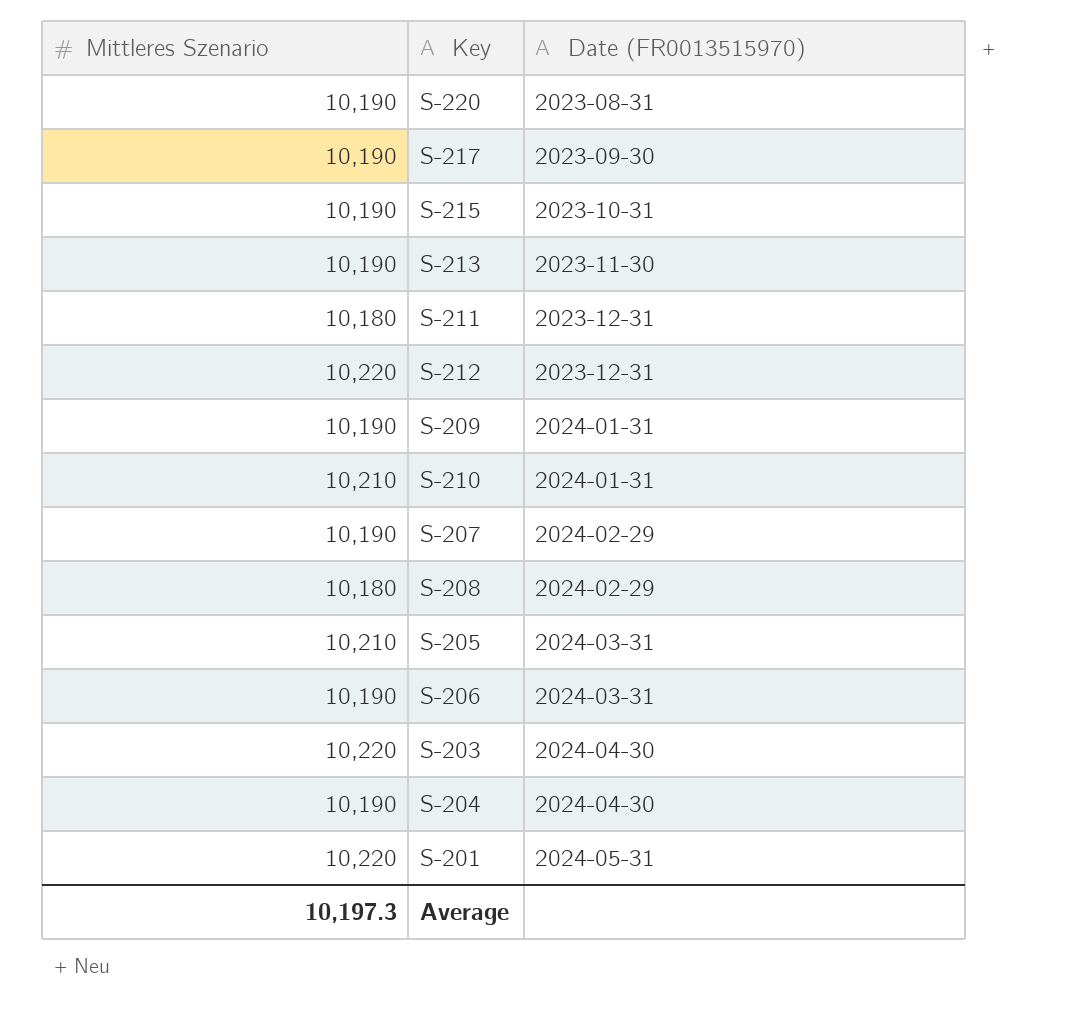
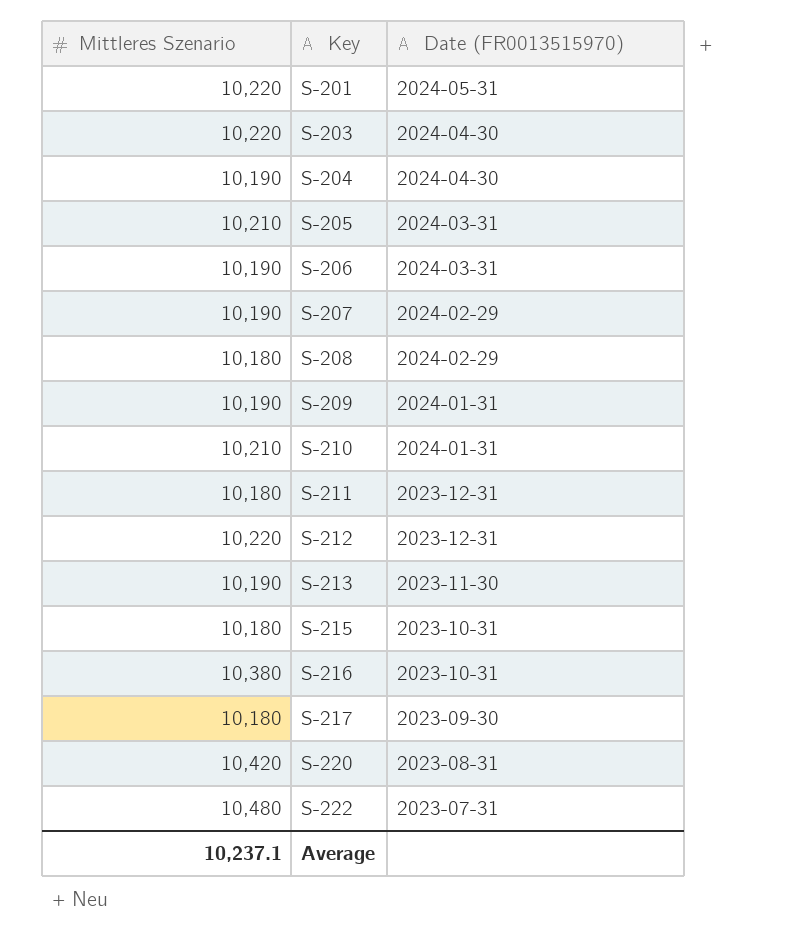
row order: Date (FR0013515970) ascending -> Key ascending
S-215 | Mittleres Szenario: 10,190 -> 10,180
row S-216: none -> 10,380 | 2023-10-31
S-217 | Mittleres Szenario: 10,190 -> 10,180
S-220 | Mittleres Szenario: 10,190 -> 10,420
row S-222: none -> 10,480 | 2023-07-31
Average | Mittleres Szenario: 10,197.3 -> 10,237.1

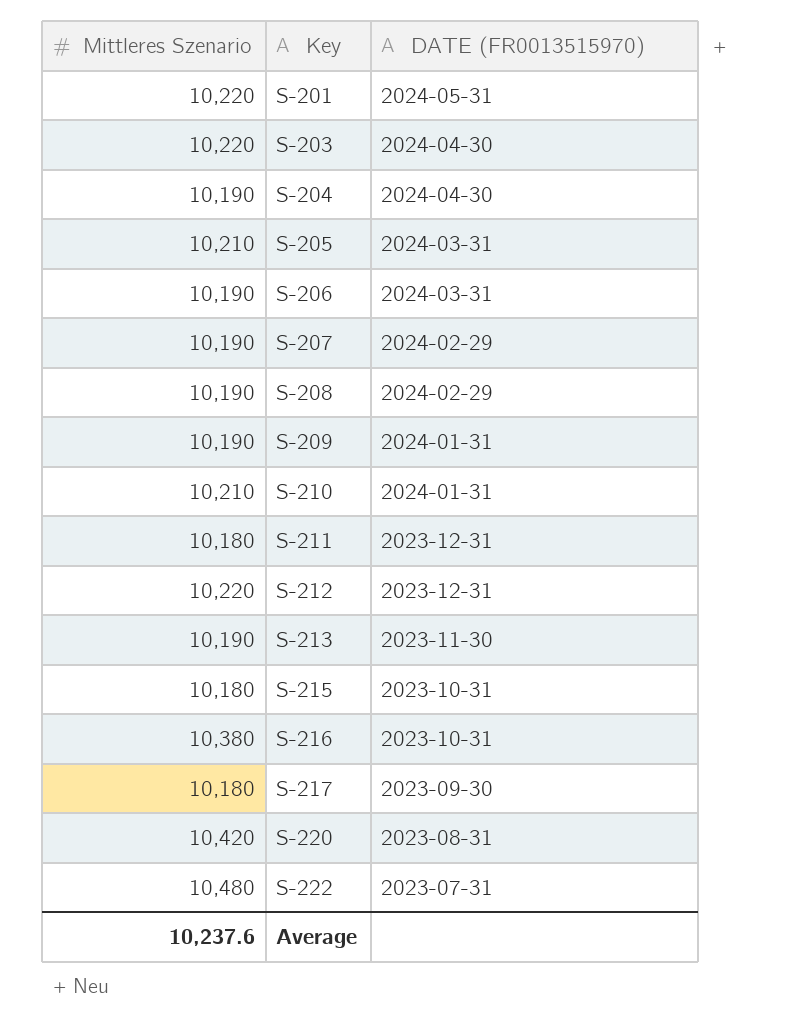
column name: Date (FR0013515970) -> DATE (FR0013515970)
S-208 | Mittleres Szenario: 10,180 -> 10,190
Average | Mittleres Szenario: 10,237.1 -> 10,237.6

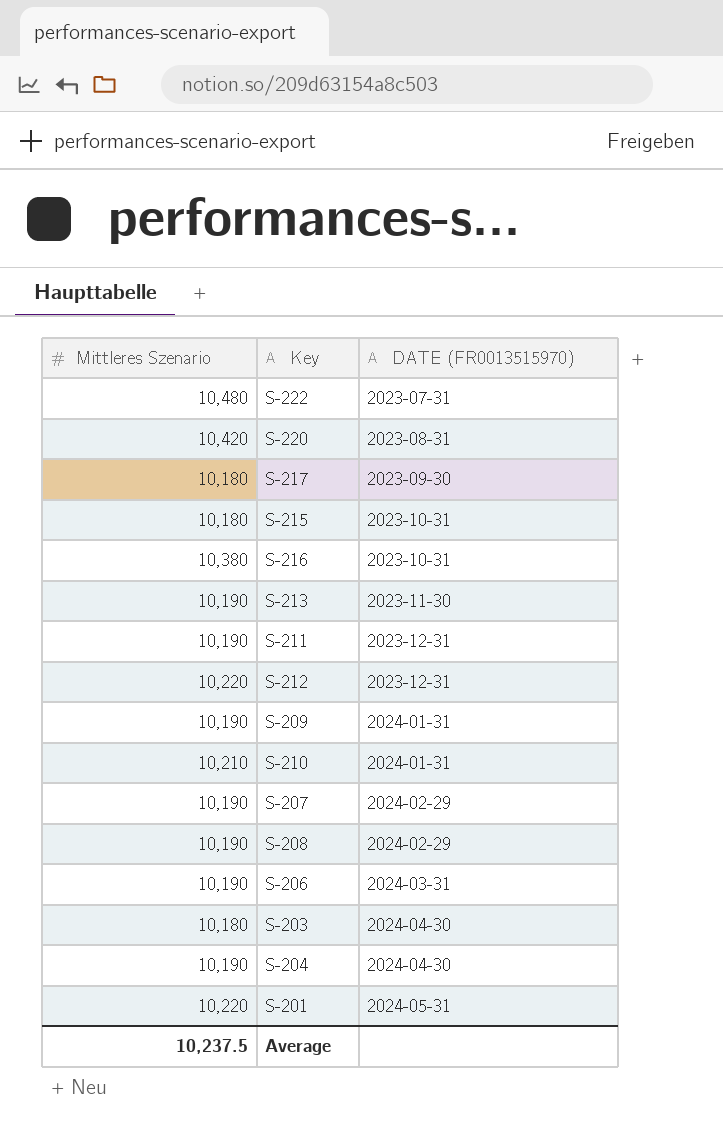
row order: Key ascending -> DATE (FR0013515970) ascending
row S-205: 10,210 | 2024-03-31 -> none
S-211 | Mittleres Szenario: 10,180 -> 10,190
S-203 | Mittleres Szenario: 10,220 -> 10,180
Average | Mittleres Szenario: 10,237.6 -> 10,237.5

